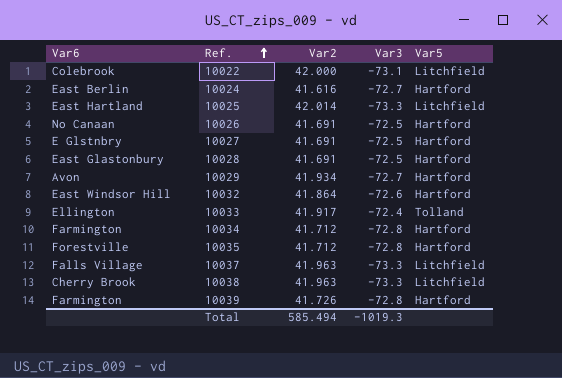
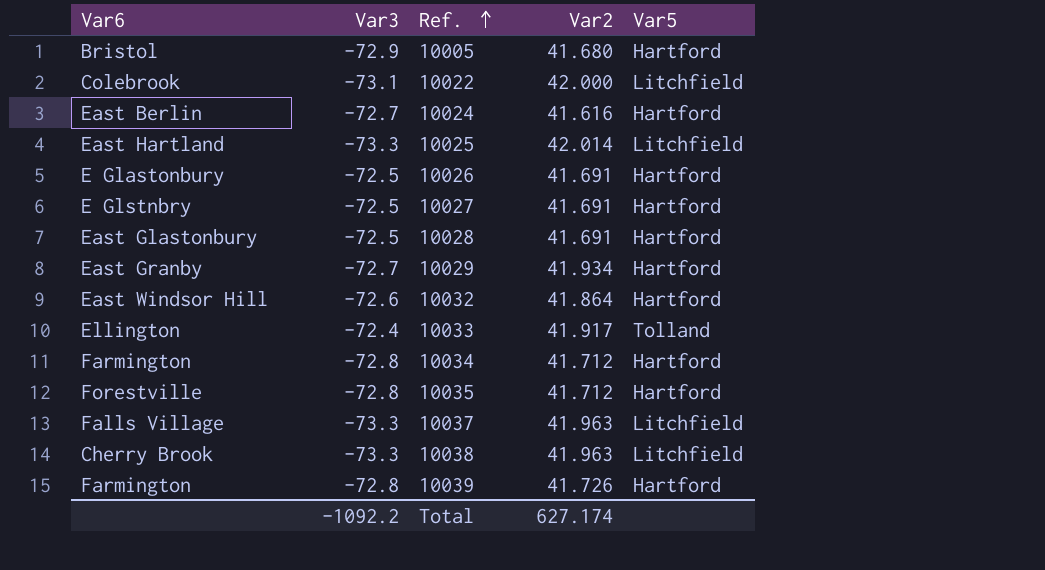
column Var3 | position: 4 -> 2
row 10005: none -> Bristol | -72.9 | 41.680 | Hartford
10026 | Var6: No Canaan -> E Glastonbury
10029 | Var6: Avon -> East Granby
Total | Var3: -1019.3 -> -1092.2
Total | Var2: 585.494 -> 627.174

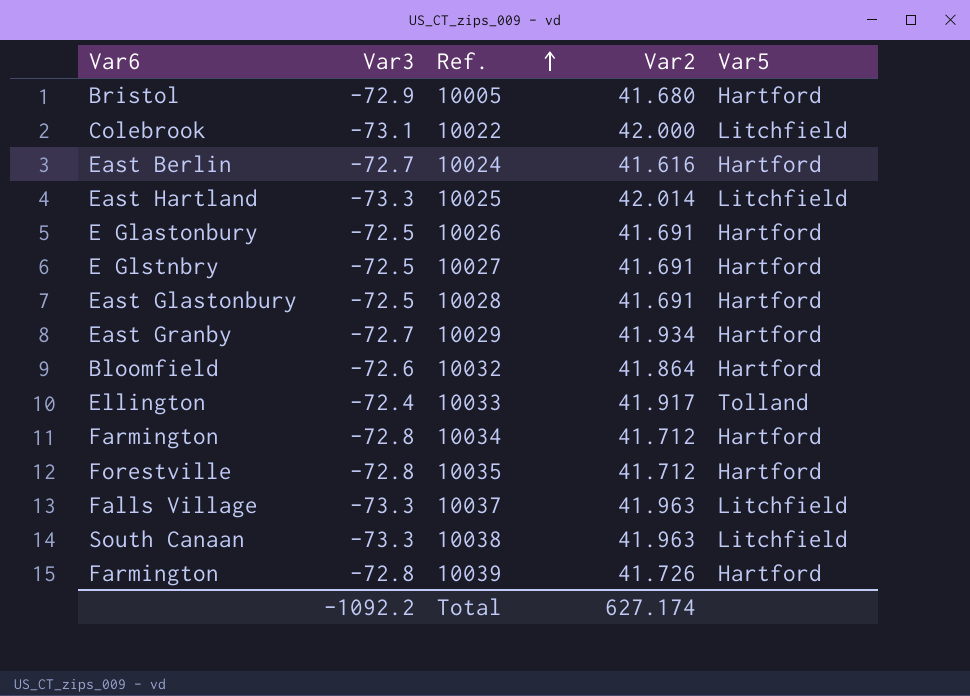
10032 | Var6: East Windsor Hill -> Bloomfield
10038 | Var6: Cherry Brook -> South Canaan

